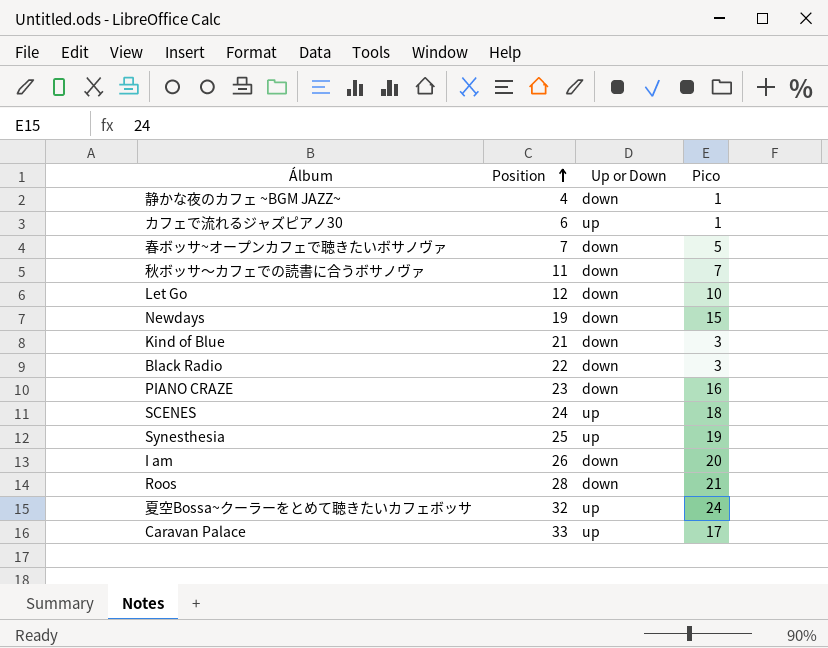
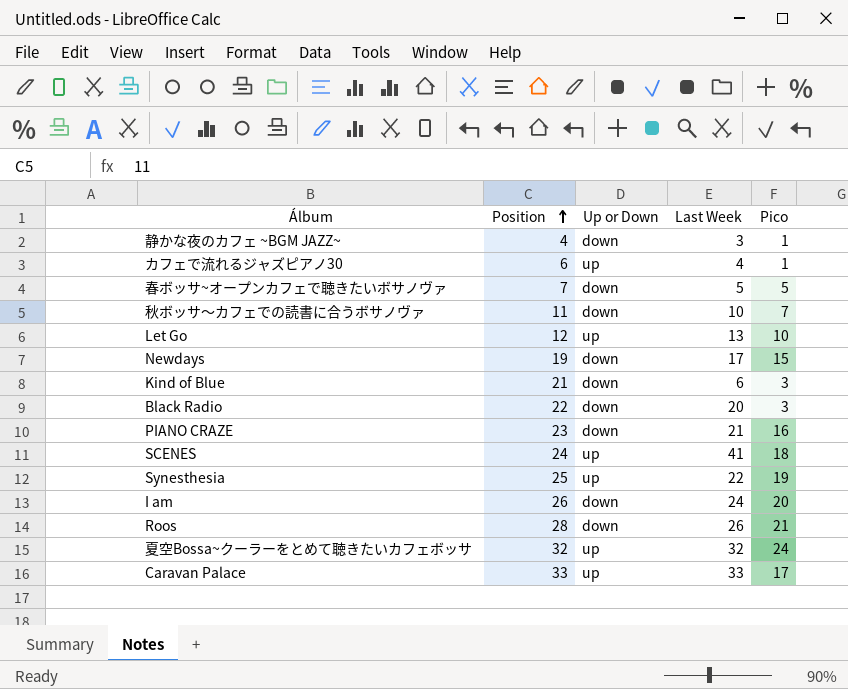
column Last Week | position: none -> 4
Let Go | Up or Down: down -> up

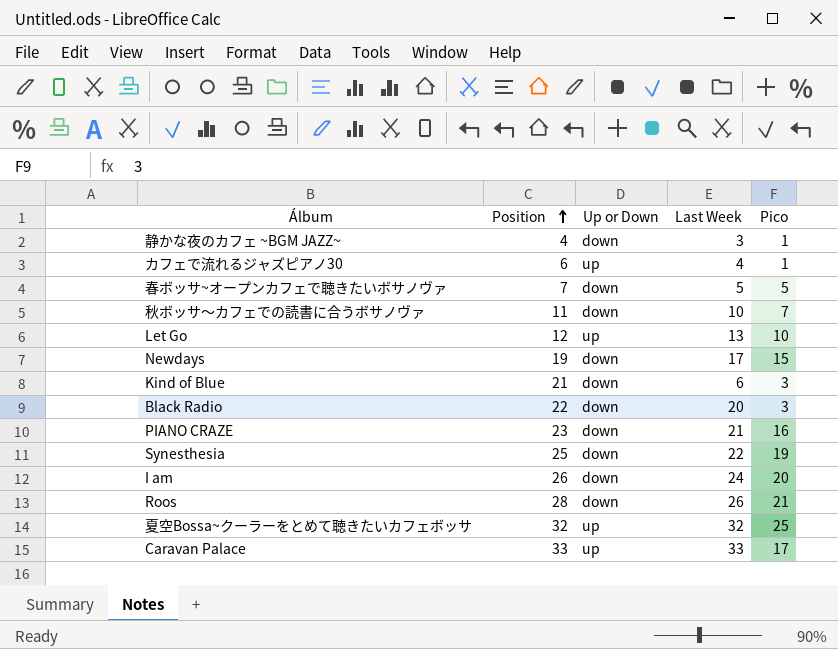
row SCENES: 24 | up | 41 | 18 -> none
Synesthesia | Up or Down: up -> down
夏空Bossa~クーラーをとめて聴きたいカフェボッサ | Pico: 24 -> 25

